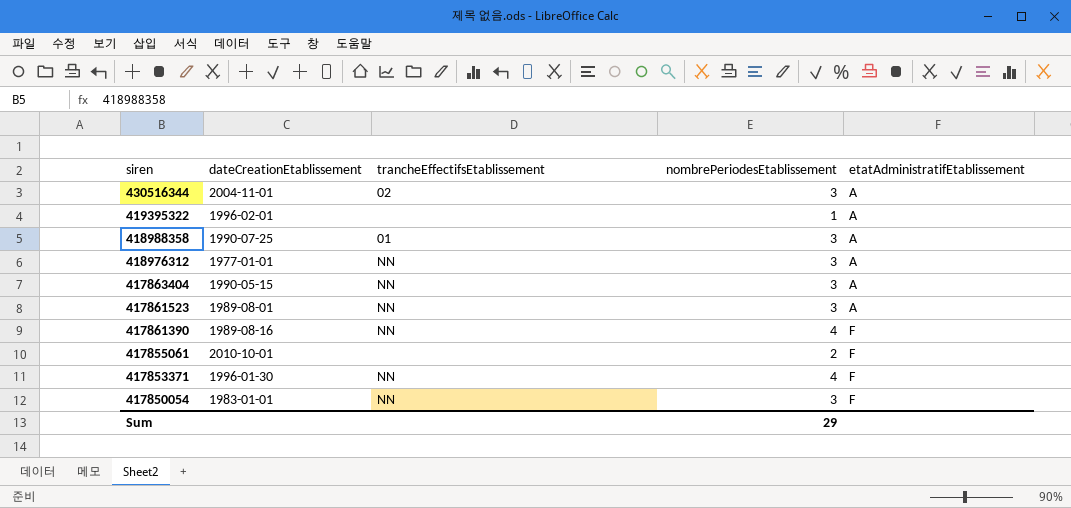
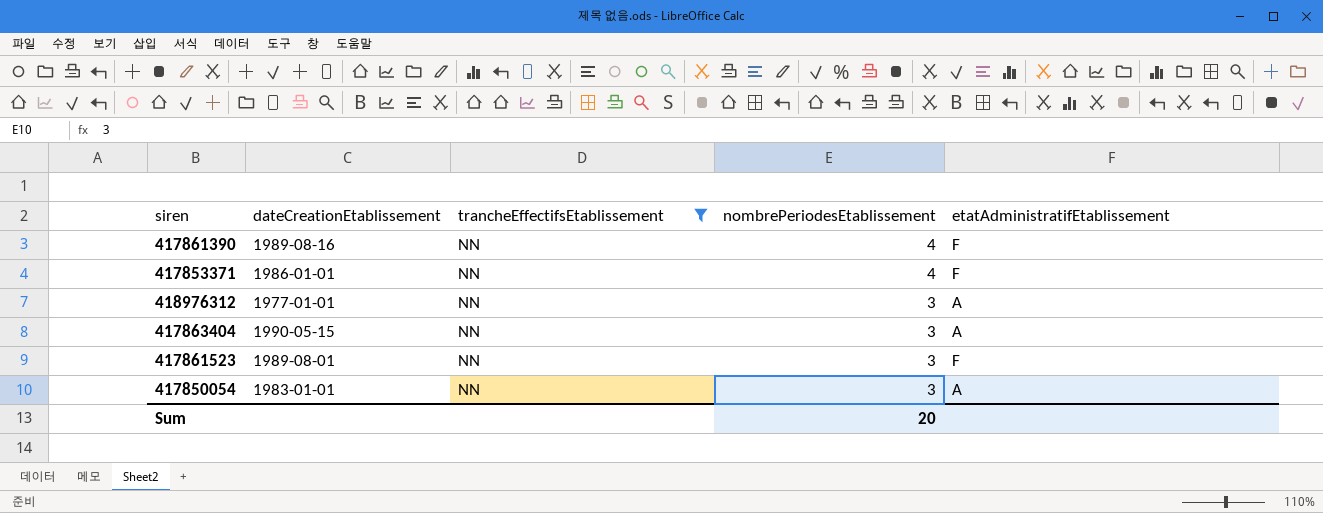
filter: none -> trancheEffectifsEtablissement = NN
row order: siren descending -> nombrePeriodesEtablissement descending
417853371 | dateCreationEtablissement: 1996-01-30 -> 1986-01-01
417861523 | etatAdministratifEtablissement: A -> F
417850054 | etatAdministratifEtablissement: F -> A
Sum | nombrePeriodesEtablissement: 29 -> 20

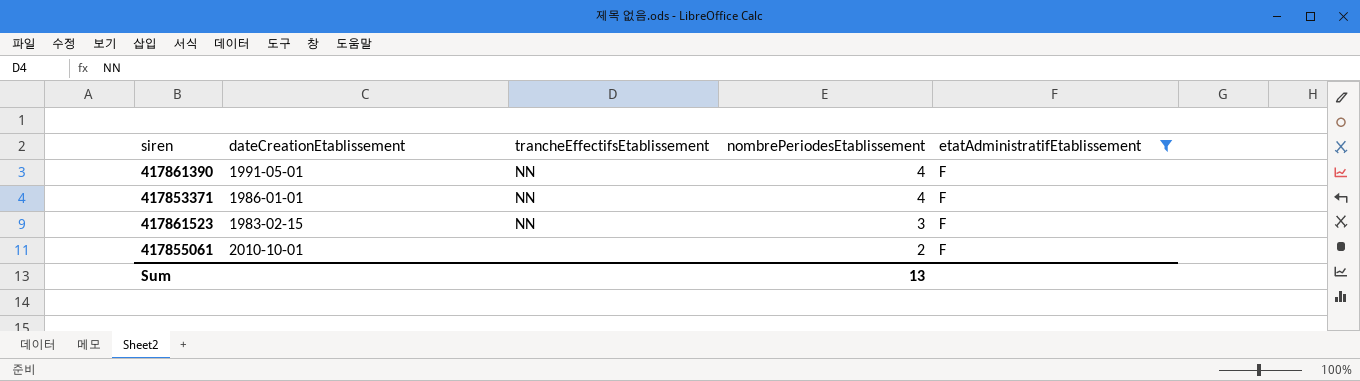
filter: trancheEffectifsEtablissement = NN -> etatAdministratifEtablissement = F
417861390 | dateCreationEtablissement: 1989-08-16 -> 1991-05-01
417861523 | dateCreationEtablissement: 1989-08-01 -> 1983-02-15
Sum | nombrePeriodesEtablissement: 20 -> 13

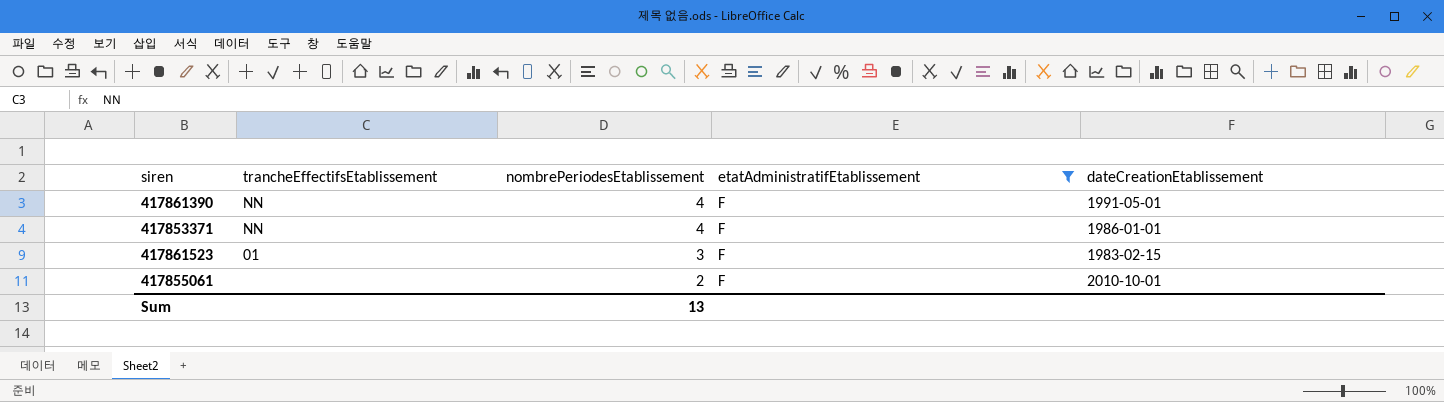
column dateCreationEtablissement | position: 2 -> 5
417861523 | trancheEffectifsEtablissement: NN -> 01

